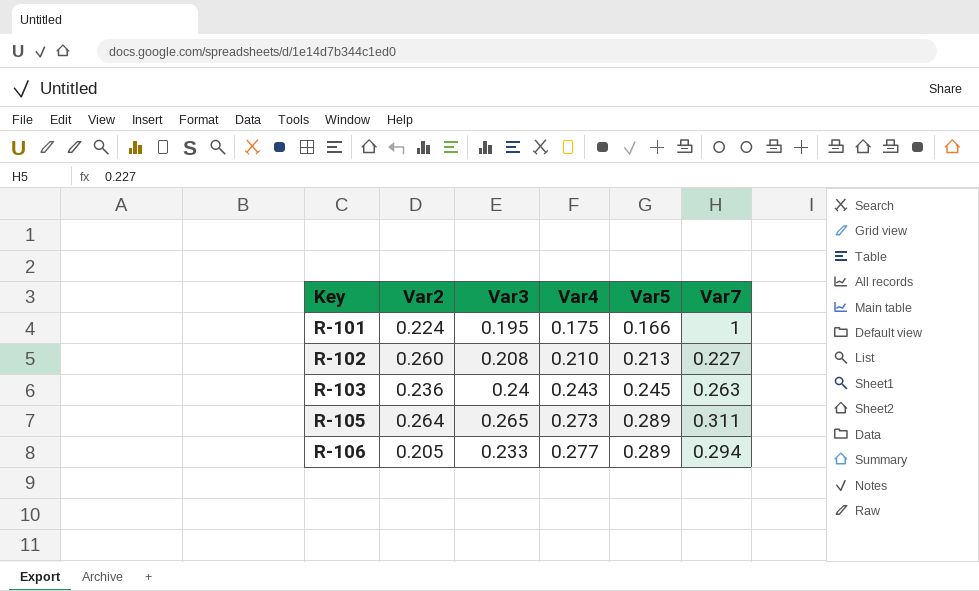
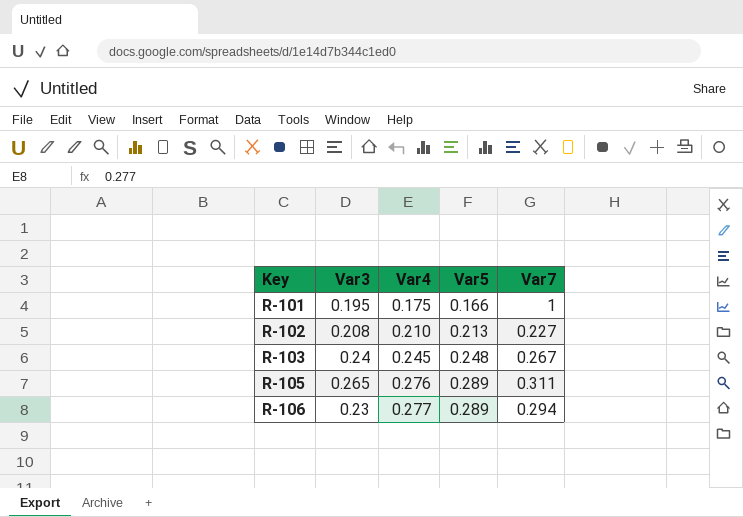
column Var2 | position: 2 -> none
R-103 | Var4: 0.243 -> 0.245
R-103 | Var5: 0.245 -> 0.248
R-103 | Var7: 0.263 -> 0.267
R-105 | Var4: 0.273 -> 0.276
R-106 | Var3: 0.233 -> 0.23

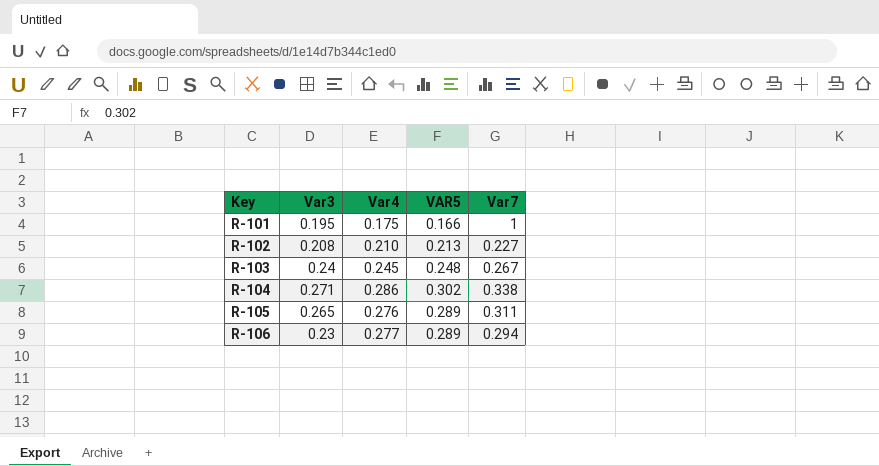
column name: Var5 -> VAR5
row R-104: none -> 0.271 | 0.286 | 0.302 | 0.338

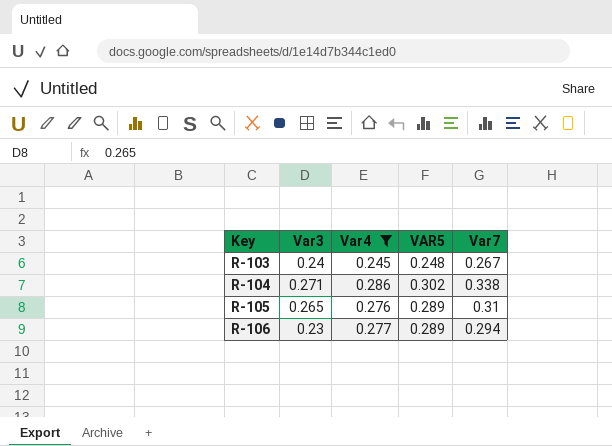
filter: none -> Var4 >= 0.245
R-105 | Var7: 0.311 -> 0.31

